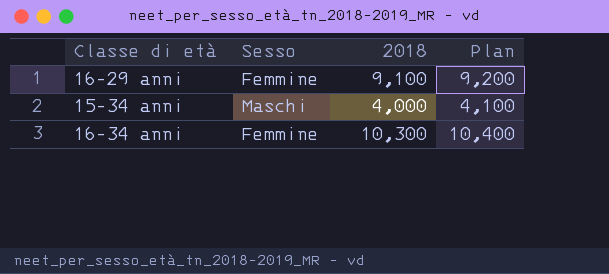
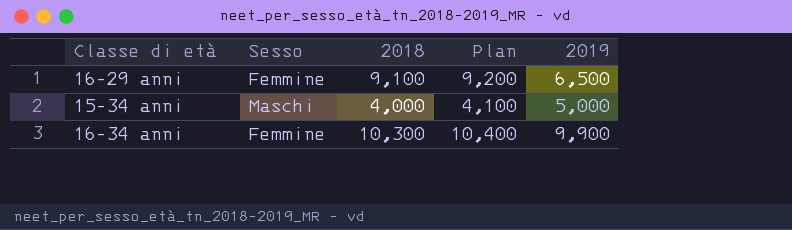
column 2019 | position: none -> 5

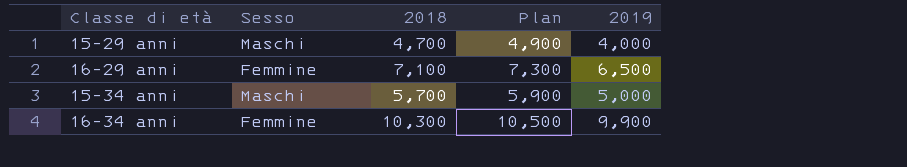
column Plan | formula: [2018] + 100 -> [2018] + 200
row 15-29 anni: none -> Maschi | 4,700 | 4,900 | 4,000
16-29 anni | 2018: 9,100 -> 7,100
15-34 anni | 2018: 4,000 -> 5,700

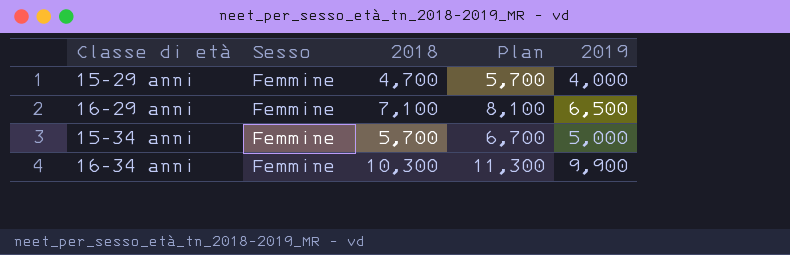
column Plan | formula: [2018] + 200 -> [2018] + 1000
15-29 anni | Sesso: Maschi -> Femmine
15-34 anni | Sesso: Maschi -> Femmine

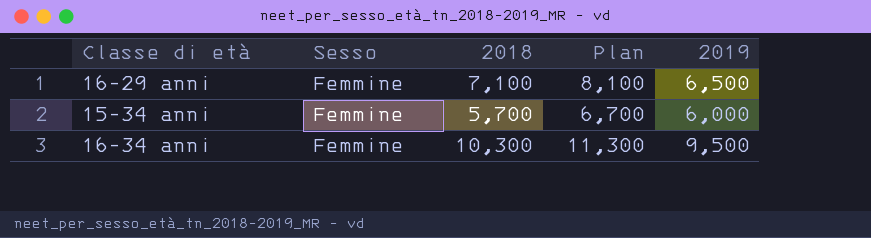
row 15-29 anni: Femmine | 4,700 | 5,700 | 4,000 -> none
15-34 anni | 2019: 5,000 -> 6,000
16-34 anni | 2019: 9,900 -> 9,500

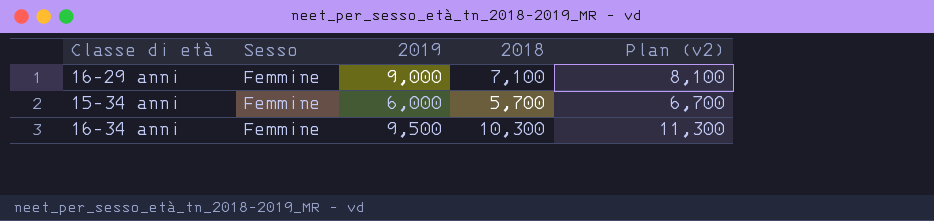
column 2019 | position: 5 -> 3
column name: Plan -> Plan (v2)
16-29 anni | 2019: 6,500 -> 9,000

